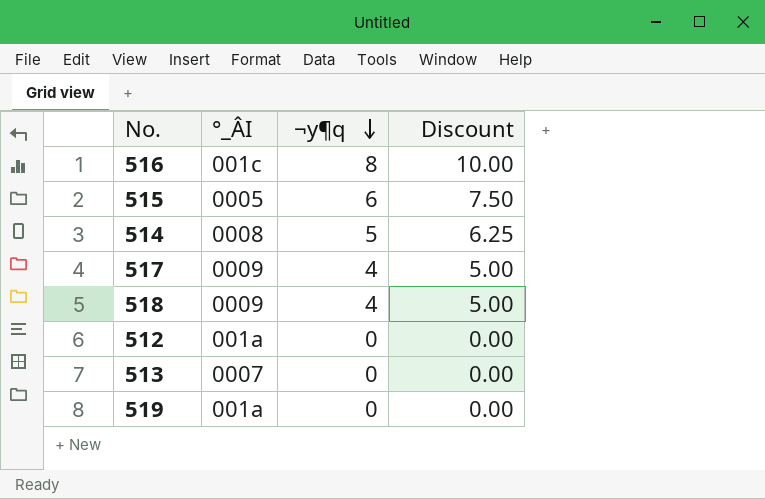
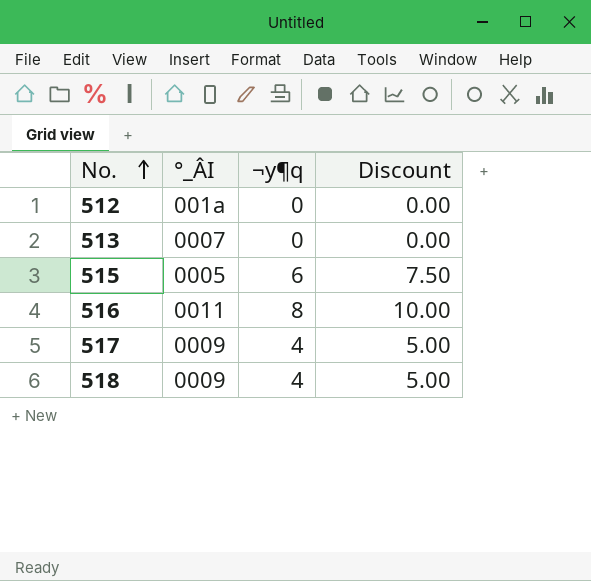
row order: ¬y¶q descending -> No. ascending
row 514: 0008 | 5 | 6.25 -> none
row 519: 001a | 0 | 0.00 -> none
516 | °_ÂI: 001c -> 0011

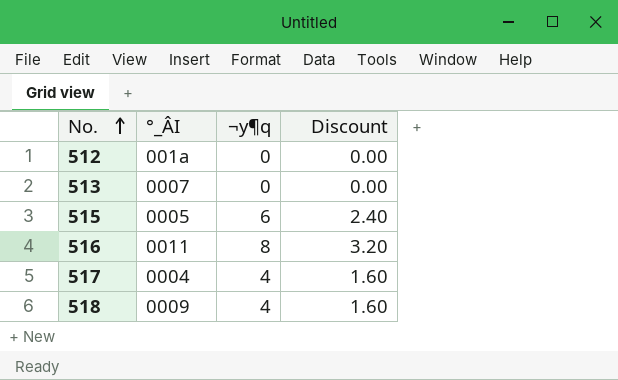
column Discount | formula: [¬y¶q] * 1.25 -> [¬y¶q] * 0.4
517 | °_ÂI: 0009 -> 0004

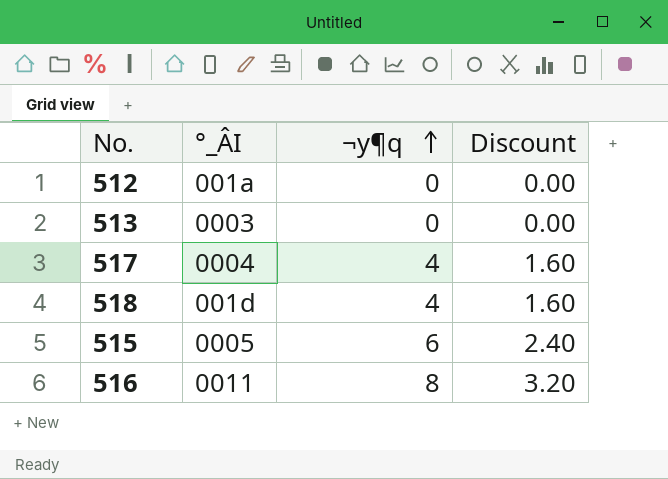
row order: No. ascending -> ¬y¶q ascending
513 | °_ÂI: 0007 -> 0003
518 | °_ÂI: 0009 -> 001d

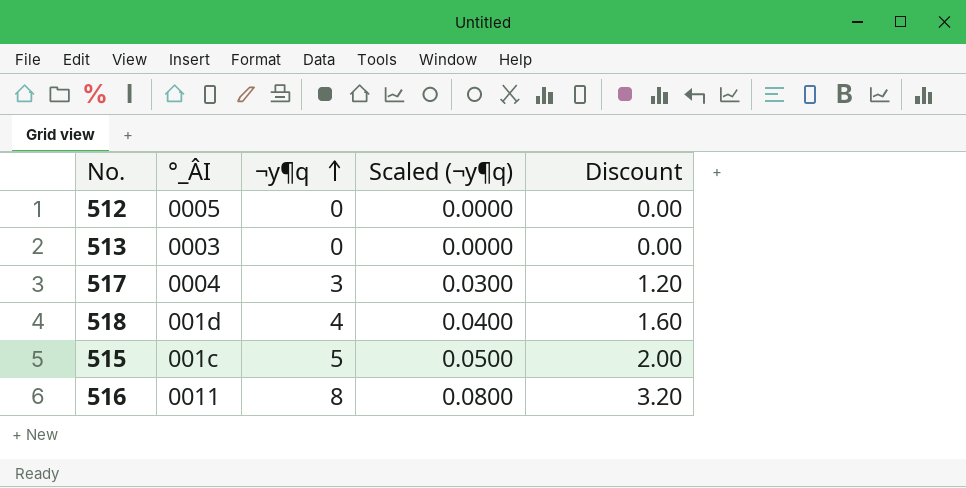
column Scaled (¬y¶q) | formula: none -> [¬y¶q] * 0.01
512 | °_ÂI: 001a -> 0005
517 | ¬y¶q: 4 -> 3
517 | Discount: 1.60 -> 1.20
515 | °_ÂI: 0005 -> 001c
515 | ¬y¶q: 6 -> 5
515 | Discount: 2.40 -> 2.00

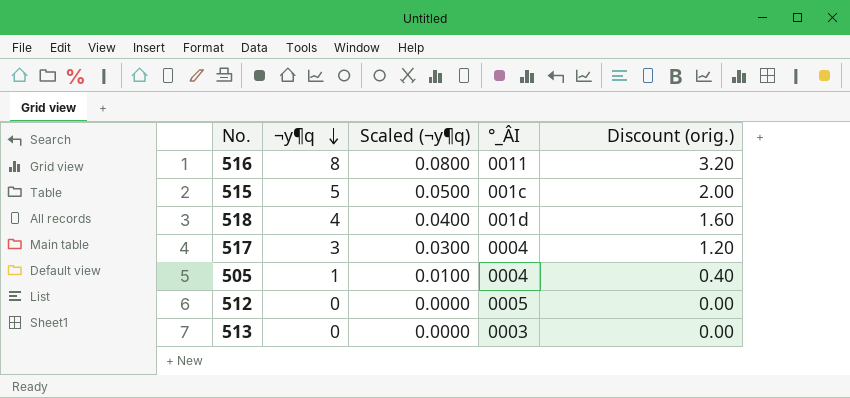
row order: ¬y¶q ascending -> ¬y¶q descending
column °_ÂI | position: 2 -> 4
column name: Discount -> Discount (orig.)
row 505: none -> 1 | 0.0100 | 0004 | 0.40

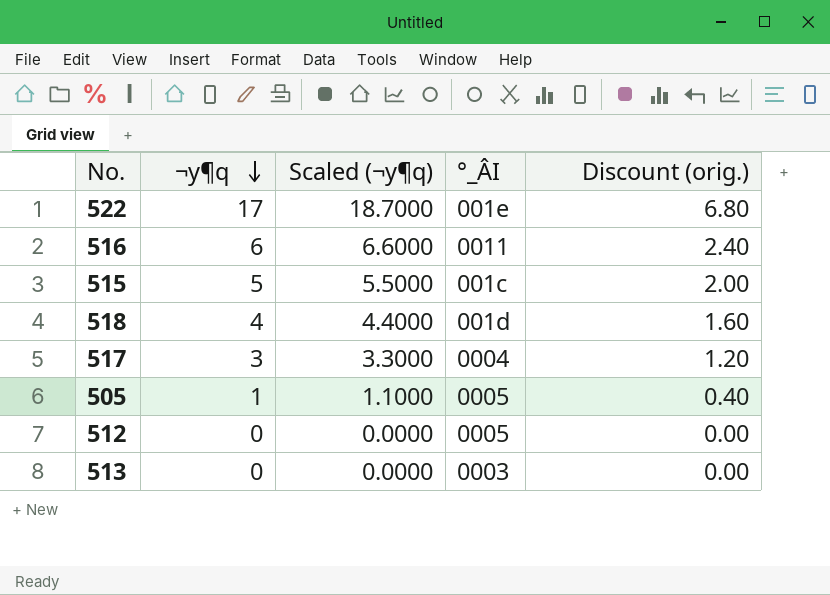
column Scaled (¬y¶q) | formula: [¬y¶q] * 0.01 -> [¬y¶q] * 1.1
row 522: none -> 17 | 18.7000 | 001e | 6.80
516 | ¬y¶q: 8 -> 6
516 | Discount (orig.): 3.20 -> 2.40
505 | °_ÂI: 0004 -> 0005

